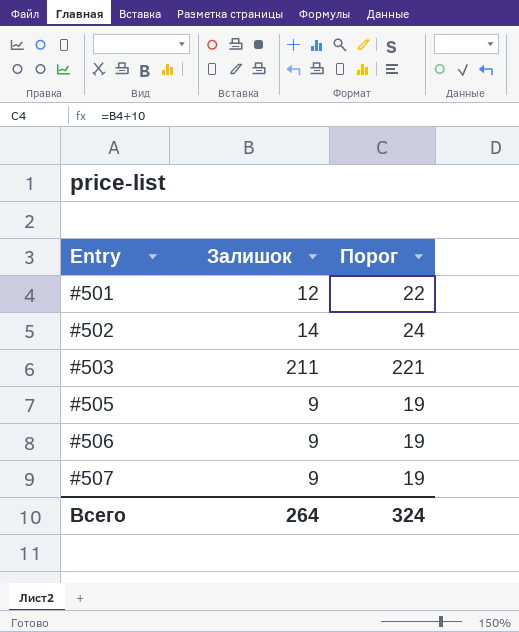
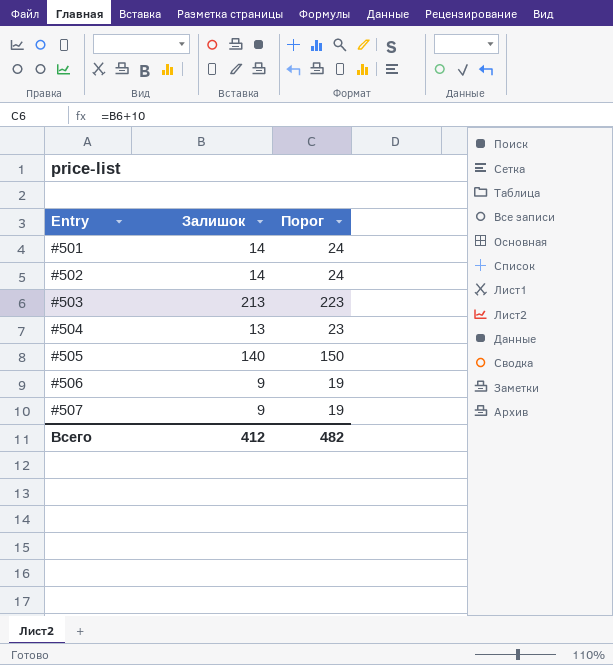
#501 | Залишок: 12 -> 14
#501 | Порог: 22 -> 24
#503 | Залишок: 211 -> 213
#503 | Порог: 221 -> 223
row #504: none -> 13 | 23
#505 | Залишок: 9 -> 140
#505 | Порог: 19 -> 150
Всего | Залишок: 264 -> 412
Всего | Порог: 324 -> 482

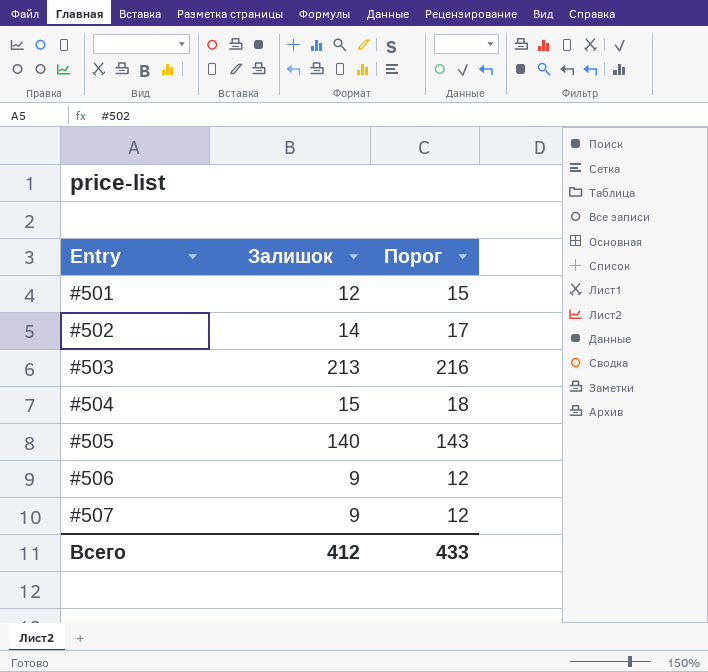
column Порог | formula: [Залишок] + 10 -> [Залишок] + 3
#501 | Залишок: 14 -> 12
#504 | Залишок: 13 -> 15
Всего | Порог: 482 -> 433

